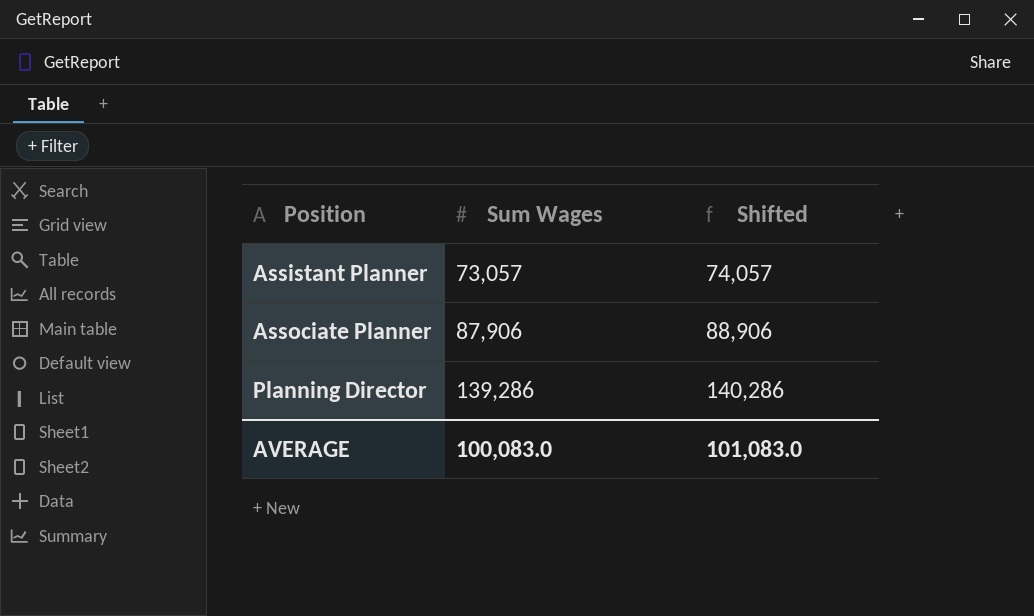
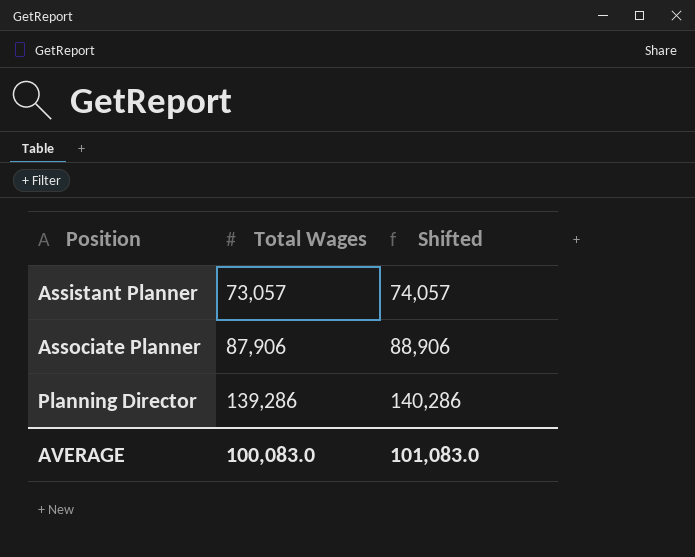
column name: Sum Wages -> Total Wages

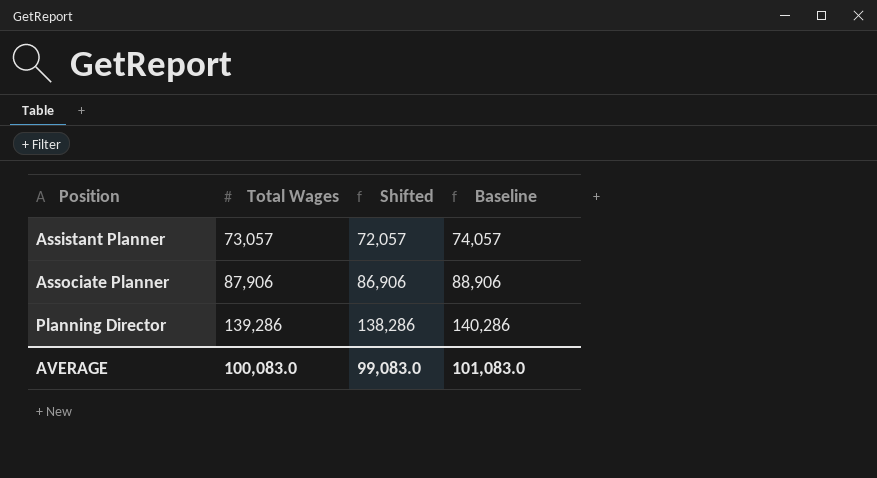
column Shifted | formula: [Total Wages] + 1000 -> [Total Wages] - 1000
column Baseline | formula: none -> [Total Wages] + 1000
AVERAGE | Shifted: 101,083.0 -> 99,083.0

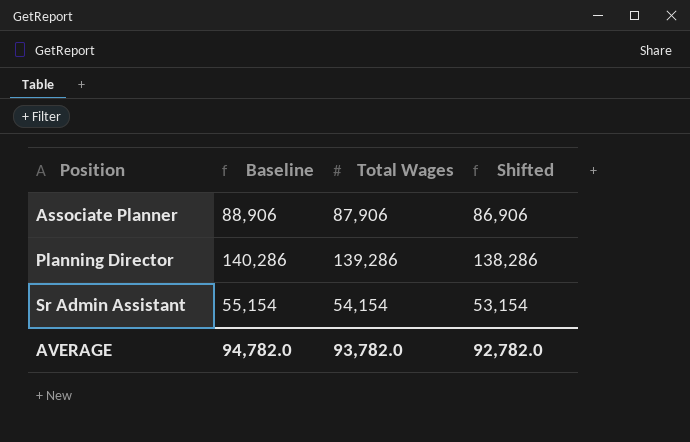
column Baseline | position: 4 -> 2
row Assistant Planner: 73,057 | 72,057 | 74,057 -> none
row Sr Admin Assistant: none -> 55,154 | 54,154 | 53,154
AVERAGE | Baseline: 101,083.0 -> 94,782.0
AVERAGE | Total Wages: 100,083.0 -> 93,782.0
AVERAGE | Shifted: 99,083.0 -> 92,782.0

